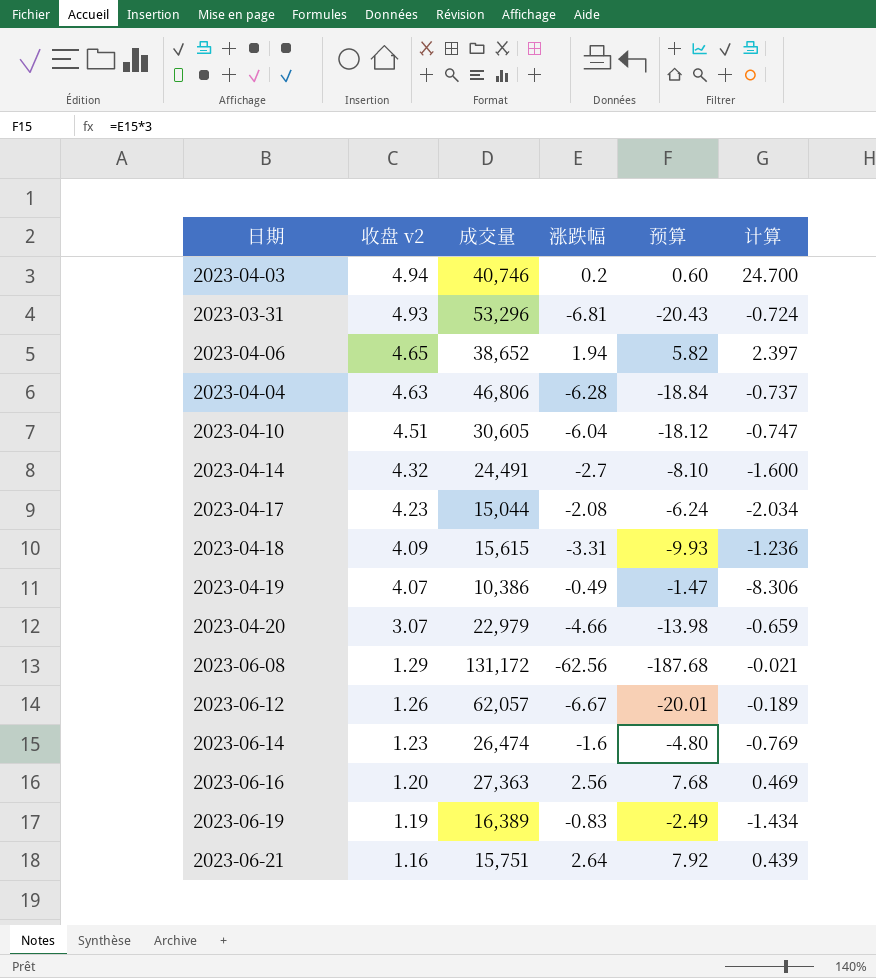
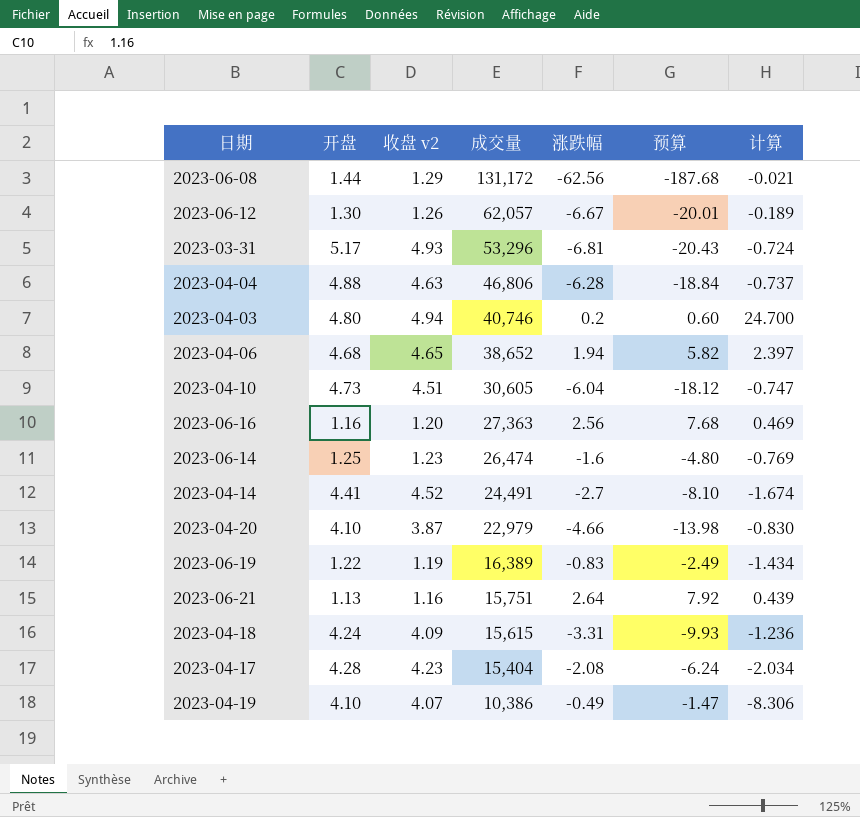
row order: 收盘 v2 descending -> 成交量 descending
column 开盘 | position: none -> 2
2023-04-14 | 收盘 v2: 4.32 -> 4.52
2023-04-14 | 计算: -1.600 -> -1.674
2023-04-20 | 收盘 v2: 3.07 -> 3.87
2023-04-20 | 计算: -0.659 -> -0.830
2023-04-17 | 成交量: 15,044 -> 15,404

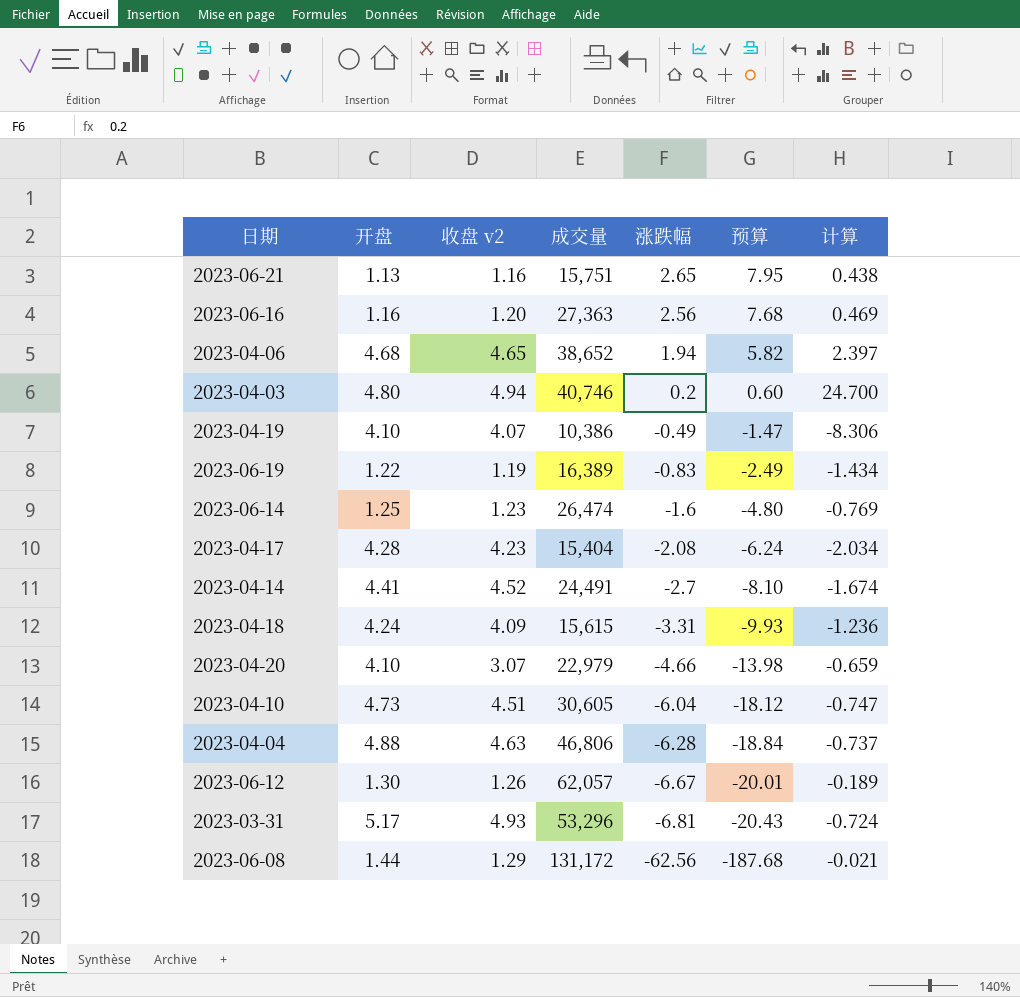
row order: 成交量 descending -> 涨跌幅 descending
2023-06-21 | 涨跌幅: 2.64 -> 2.65
2023-06-21 | 预算: 7.92 -> 7.95
2023-06-21 | 计算: 0.439 -> 0.438
2023-04-20 | 收盘 v2: 3.87 -> 3.07
2023-04-20 | 计算: -0.830 -> -0.659

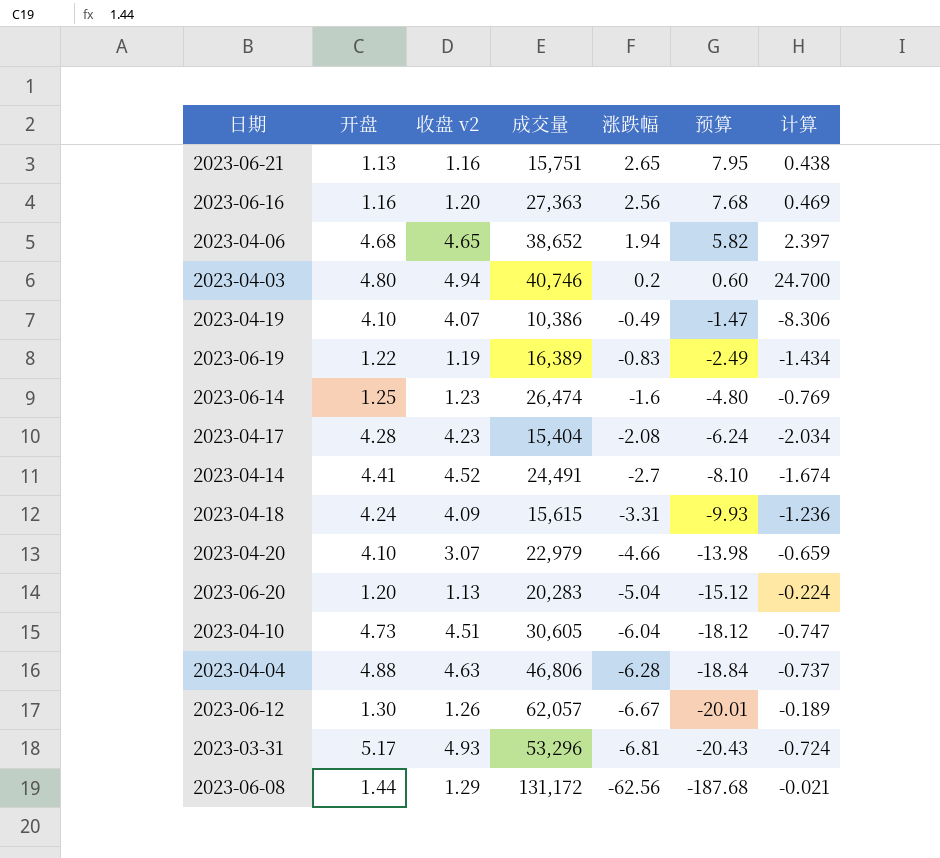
row 2023-06-20: none -> 1.20 | 1.13 | 20,283 | -5.04 | -15.12 | -0.224

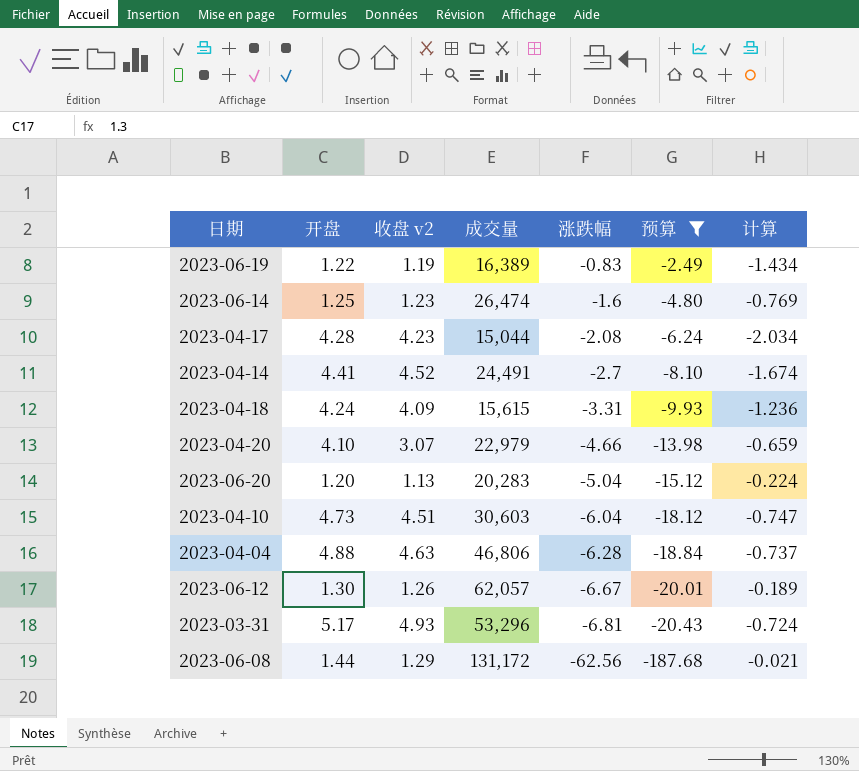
filter: none -> 预算 <= -2.49
2023-04-17 | 成交量: 15,404 -> 15,044
2023-04-10 | 成交量: 30,605 -> 30,603

